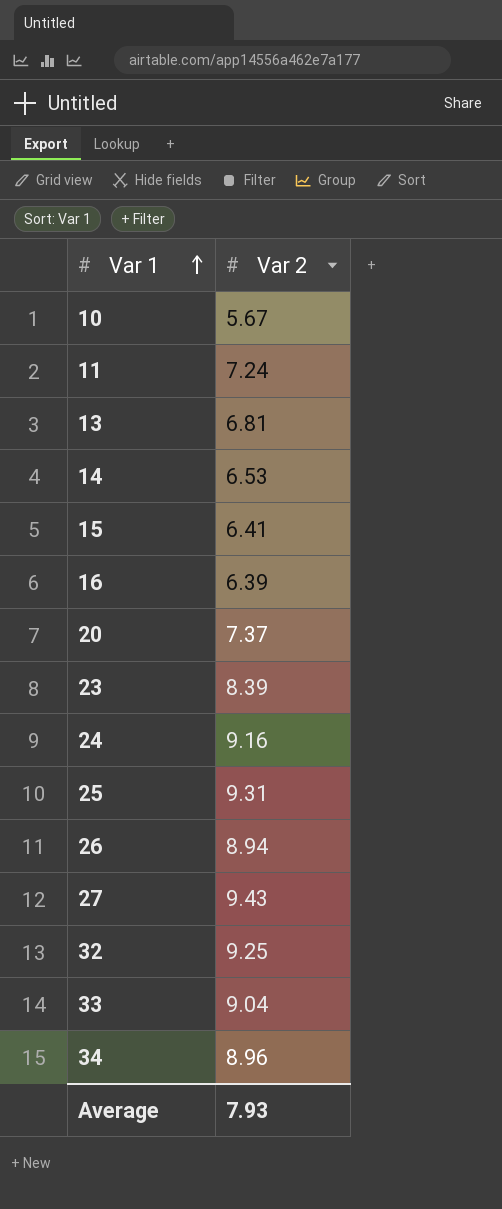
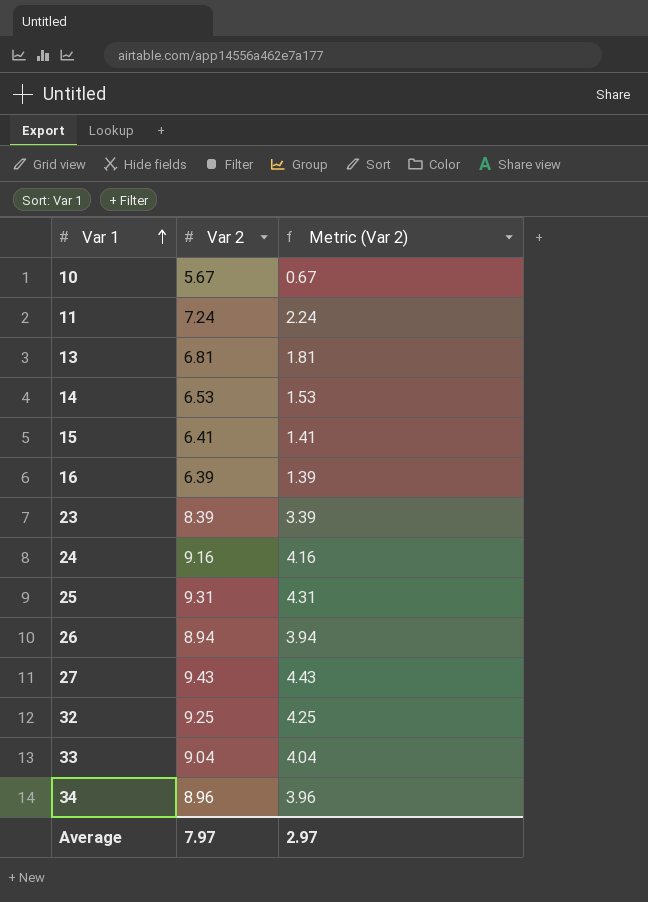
column Metric (Var 2) | formula: none -> [Var 2] - 5
row 20: 7.37 -> none
Average | Var 2: 7.93 -> 7.97

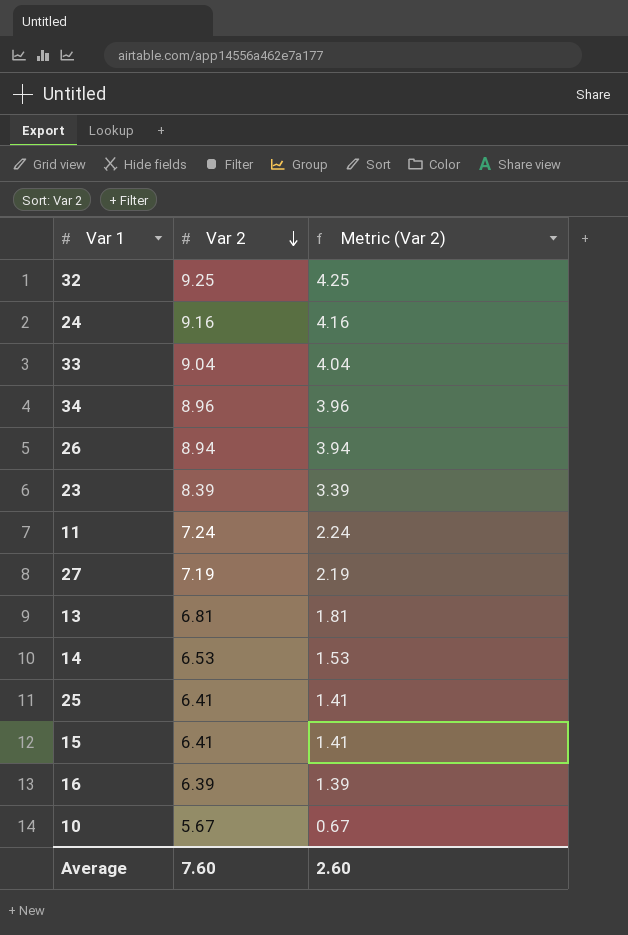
row order: Var 1 ascending -> Var 2 descending
27 | Var 2: 9.43 -> 7.19
27 | Metric (Var 2): 4.43 -> 2.19
25 | Var 2: 9.31 -> 6.41
25 | Metric (Var 2): 4.31 -> 1.41
Average | Var 2: 7.97 -> 7.60
Average | Metric (Var 2): 2.97 -> 2.60

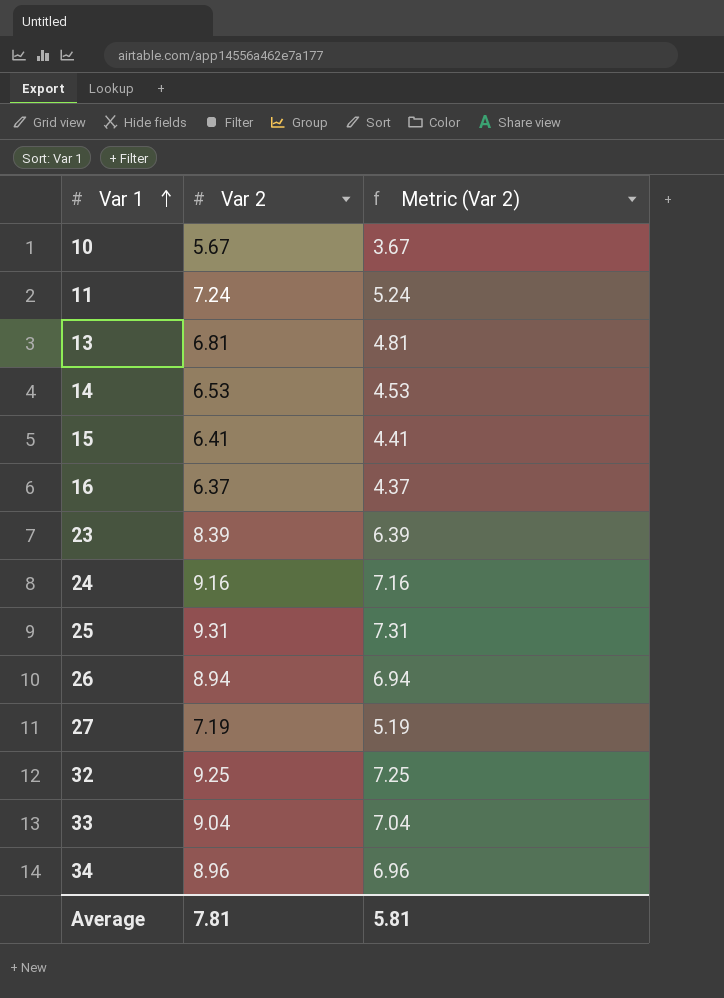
row order: Var 2 descending -> Var 1 ascending
column Metric (Var 2) | formula: [Var 2] - 5 -> [Var 2] - 2
16 | Var 2: 6.39 -> 6.37
25 | Var 2: 6.41 -> 9.31
Average | Var 2: 7.60 -> 7.81
Average | Metric (Var 2): 2.60 -> 5.81

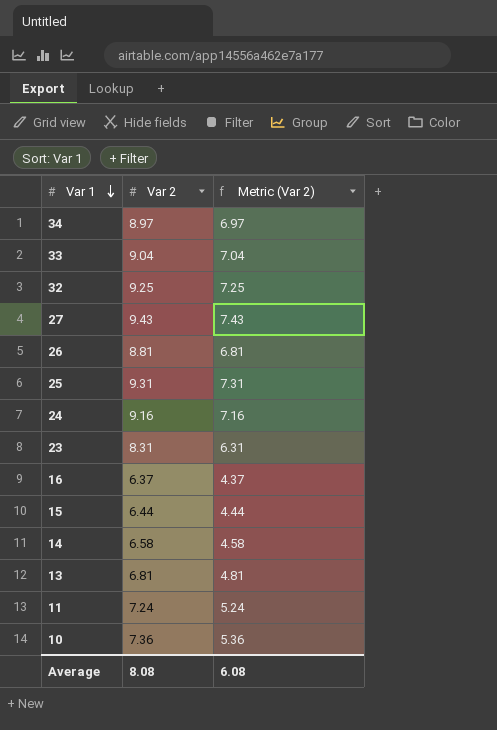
row order: Var 1 ascending -> Var 1 descending
34 | Var 2: 8.96 -> 8.97
34 | Metric (Var 2): 6.96 -> 6.97
27 | Var 2: 7.19 -> 9.43
27 | Metric (Var 2): 5.19 -> 7.43
26 | Var 2: 8.94 -> 8.81
26 | Metric (Var 2): 6.94 -> 6.81
23 | Var 2: 8.39 -> 8.31
23 | Metric (Var 2): 6.39 -> 6.31
15 | Var 2: 6.41 -> 6.44
15 | Metric (Var 2): 4.41 -> 4.44
14 | Var 2: 6.53 -> 6.58
14 | Metric (Var 2): 4.53 -> 4.58
10 | Var 2: 5.67 -> 7.36
10 | Metric (Var 2): 3.67 -> 5.36
Average | Var 2: 7.81 -> 8.08
Average | Metric (Var 2): 5.81 -> 6.08

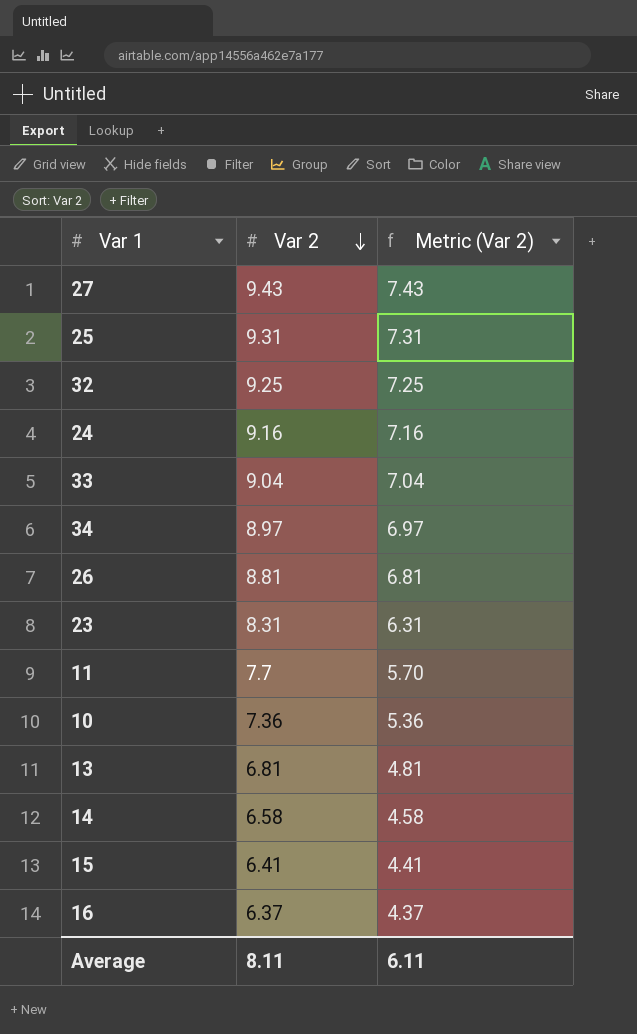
row order: Var 1 descending -> Var 2 descending
11 | Var 2: 7.24 -> 7.7
11 | Metric (Var 2): 5.24 -> 5.70
15 | Var 2: 6.44 -> 6.41
15 | Metric (Var 2): 4.44 -> 4.41
Average | Var 2: 8.08 -> 8.11
Average | Metric (Var 2): 6.08 -> 6.11

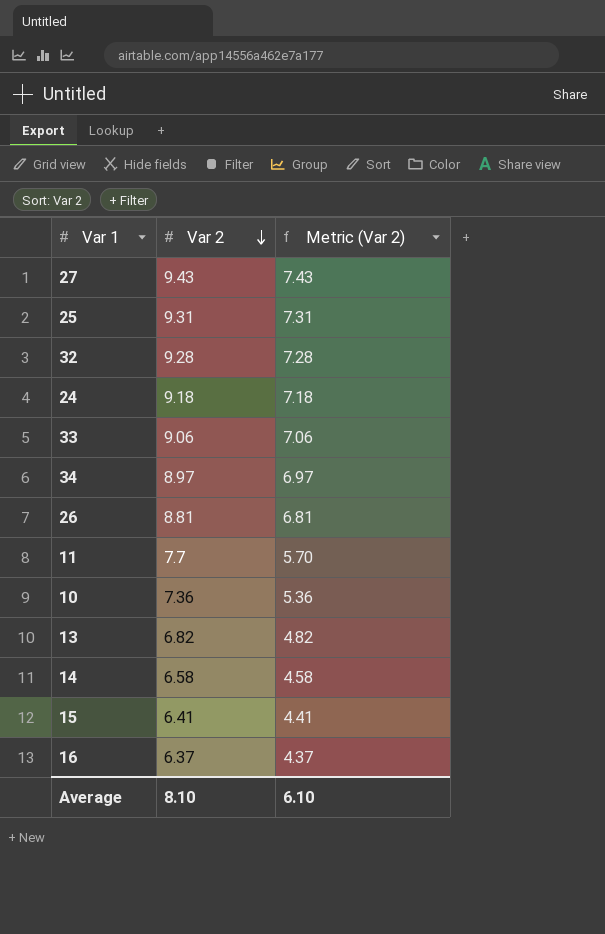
row 23: 8.31 | 6.31 -> none
32 | Var 2: 9.25 -> 9.28
32 | Metric (Var 2): 7.25 -> 7.28
24 | Var 2: 9.16 -> 9.18
24 | Metric (Var 2): 7.16 -> 7.18
33 | Var 2: 9.04 -> 9.06
33 | Metric (Var 2): 7.04 -> 7.06
13 | Var 2: 6.81 -> 6.82
13 | Metric (Var 2): 4.81 -> 4.82
Average | Var 2: 8.11 -> 8.10
Average | Metric (Var 2): 6.11 -> 6.10

